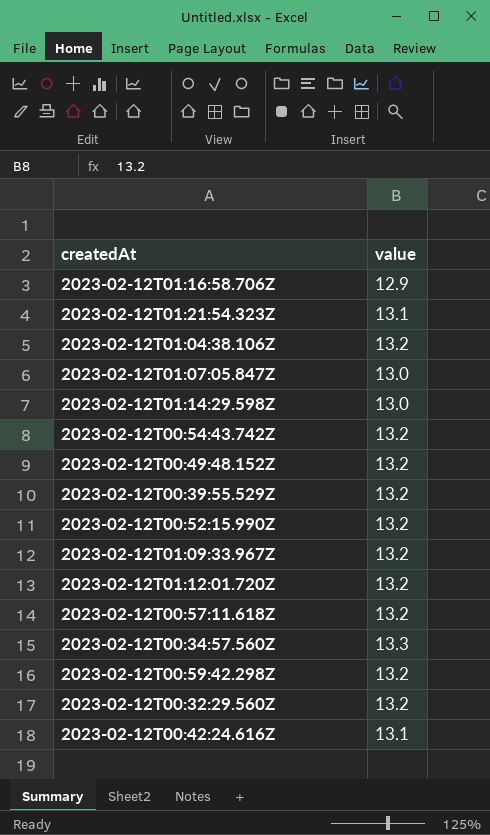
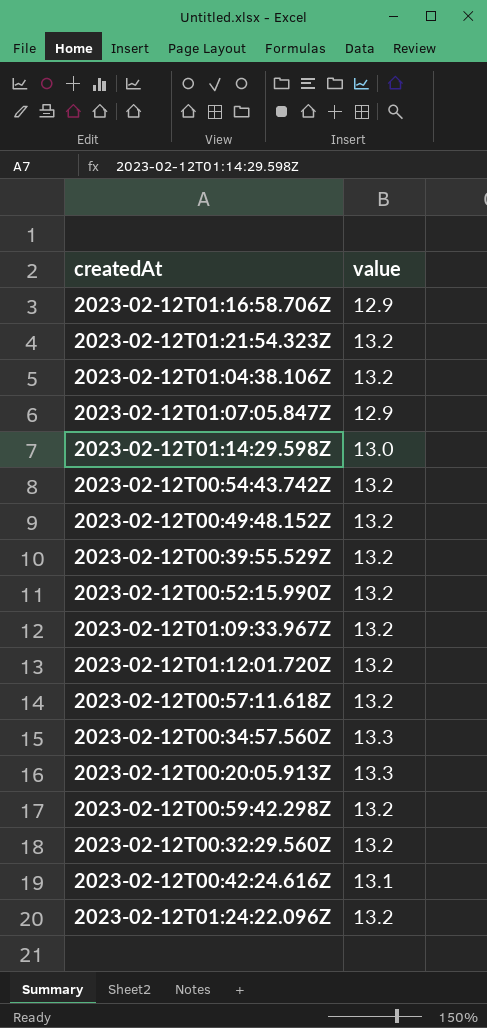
2023-02-12T01:21:54.323Z | value: 13.1 -> 13.2
2023-02-12T01:07:05.847Z | value: 13.0 -> 12.9
row 2023-02-12T00:20:05.913Z: none -> 13.3
row 2023-02-12T01:24:22.096Z: none -> 13.2

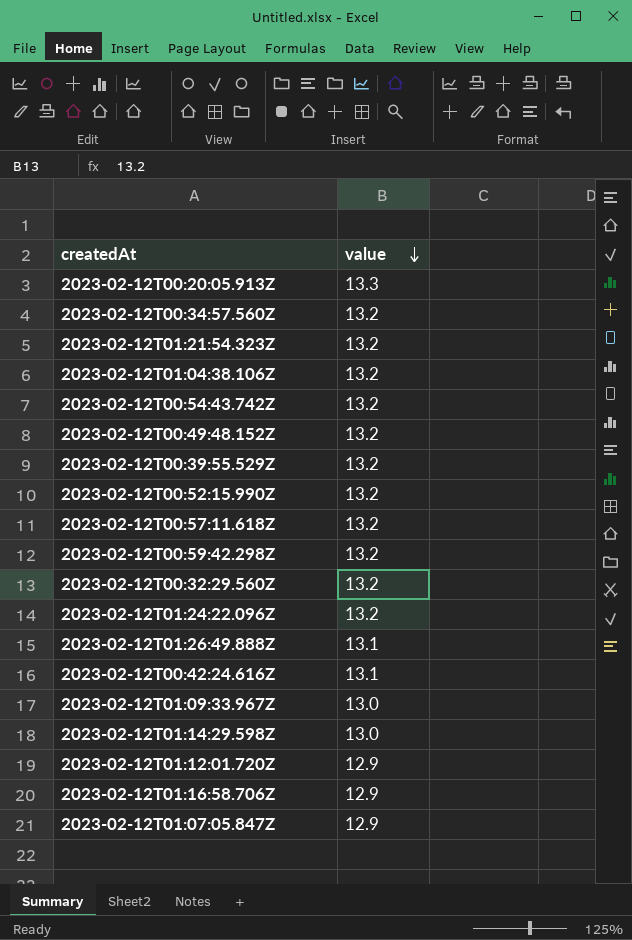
row order: none -> value descending
2023-02-12T00:34:57.560Z | value: 13.3 -> 13.2
row 2023-02-12T01:26:49.888Z: none -> 13.1
2023-02-12T01:09:33.967Z | value: 13.2 -> 13.0
2023-02-12T01:12:01.720Z | value: 13.2 -> 12.9

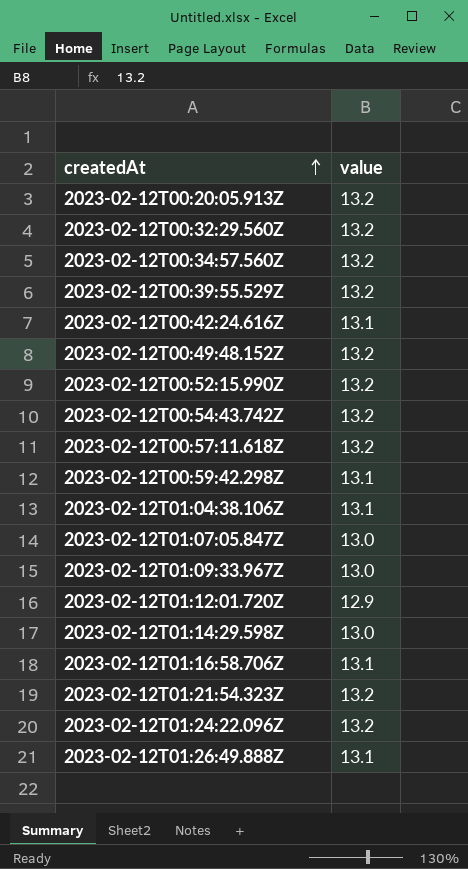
row order: value descending -> createdAt ascending
2023-02-12T00:20:05.913Z | value: 13.3 -> 13.2
2023-02-12T00:59:42.298Z | value: 13.2 -> 13.1
2023-02-12T01:04:38.106Z | value: 13.2 -> 13.1
2023-02-12T01:07:05.847Z | value: 12.9 -> 13.0
2023-02-12T01:16:58.706Z | value: 12.9 -> 13.1

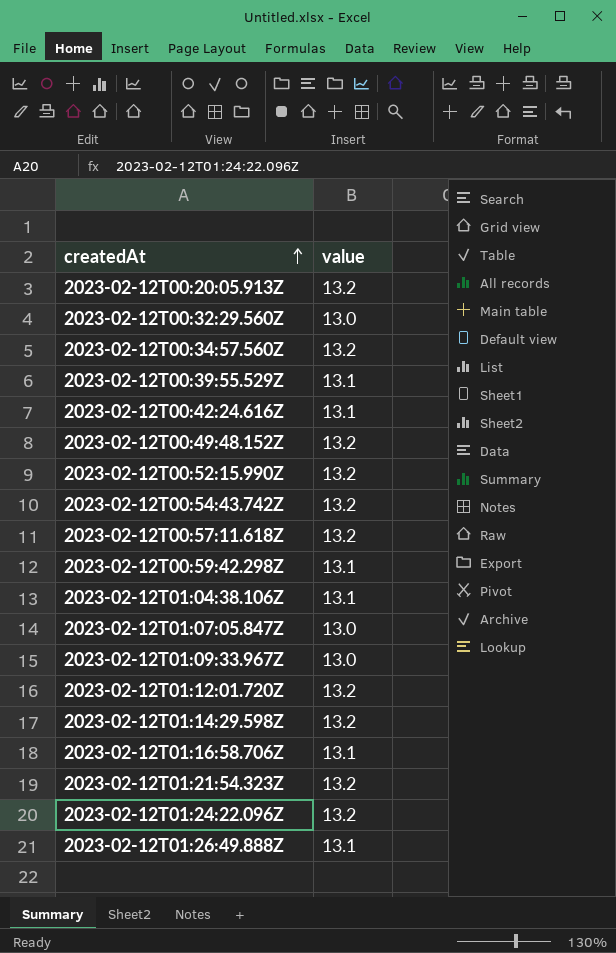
2023-02-12T00:32:29.560Z | value: 13.2 -> 13.0
2023-02-12T00:39:55.529Z | value: 13.2 -> 13.1
2023-02-12T01:12:01.720Z | value: 12.9 -> 13.2
2023-02-12T01:14:29.598Z | value: 13.0 -> 13.2

